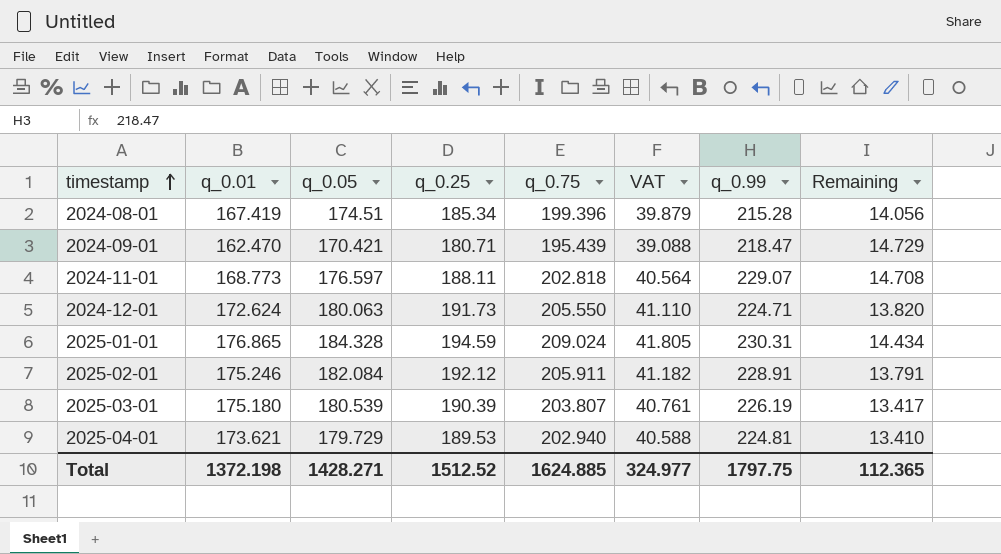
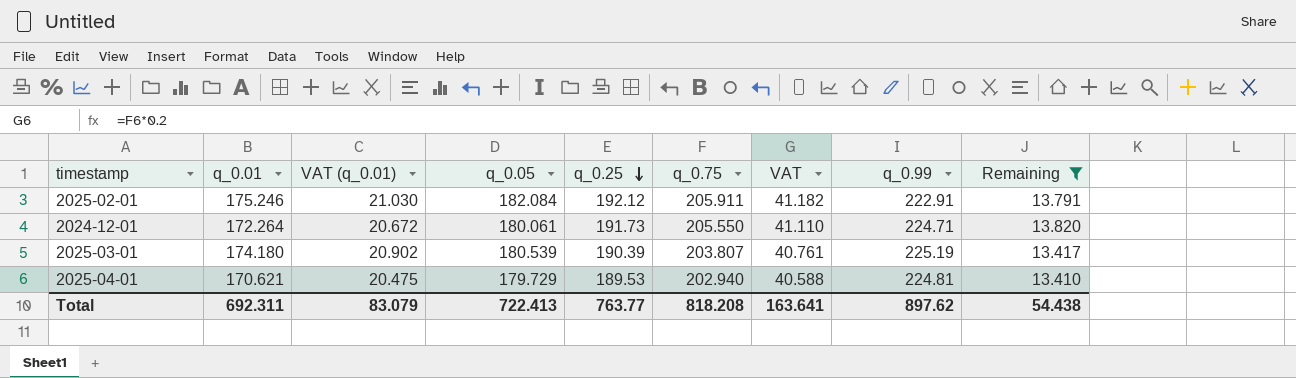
filter: none -> Remaining <= 13.820
row order: timestamp ascending -> q_0.25 descending
column VAT (q_0.01) | formula: none -> [q_0.01] * 0.12
2025-02-01 | q_0.99: 228.91 -> 222.91
2024-12-01 | q_0.01: 172.624 -> 172.264
2024-12-01 | q_0.05: 180.063 -> 180.061
2025-03-01 | q_0.01: 175.180 -> 174.180
2025-03-01 | q_0.99: 226.19 -> 225.19
2025-04-01 | q_0.01: 173.621 -> 170.621
Total | q_0.01: 1372.198 -> 692.311
Total | q_0.05: 1428.271 -> 722.413
Total | q_0.25: 1512.52 -> 763.77
Total | q_0.75: 1624.885 -> 818.208
Total | VAT: 324.977 -> 163.641
Total | q_0.99: 1797.75 -> 897.62
Total | Remaining: 112.365 -> 54.438

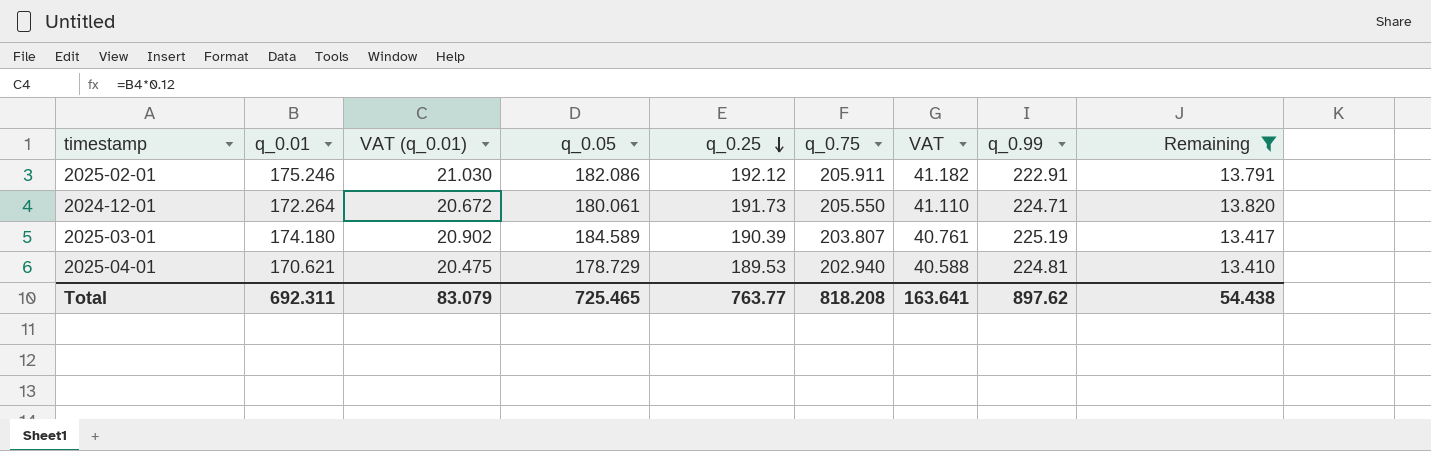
2025-02-01 | q_0.05: 182.084 -> 182.086
2025-03-01 | q_0.05: 180.539 -> 184.589
2025-04-01 | q_0.05: 179.729 -> 178.729
Total | q_0.05: 722.413 -> 725.465

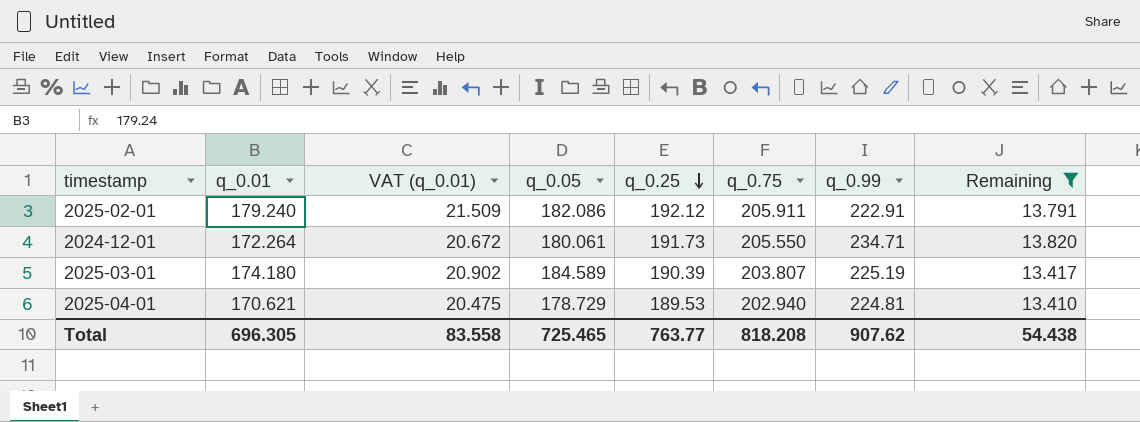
column VAT | formula: [q_0.75] * 0.2 -> none
2025-02-01 | q_0.01: 175.246 -> 179.240
2025-02-01 | VAT (q_0.01): 21.030 -> 21.509
2024-12-01 | q_0.99: 224.71 -> 234.71
Total | q_0.01: 692.311 -> 696.305
Total | VAT (q_0.01): 83.079 -> 83.558
Total | q_0.99: 897.62 -> 907.62

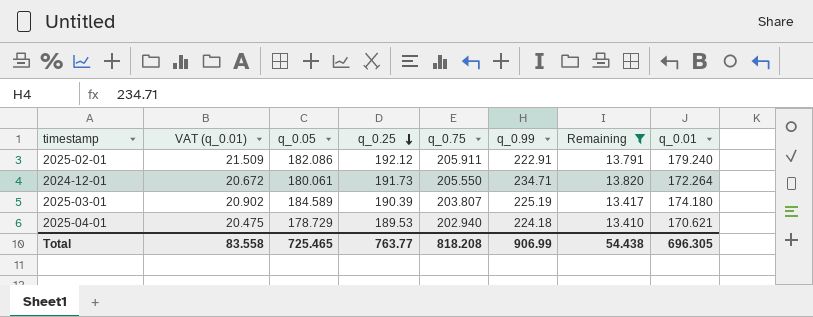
column q_0.01 | position: 2 -> 8
2025-04-01 | q_0.99: 224.81 -> 224.18
Total | q_0.99: 907.62 -> 906.99

